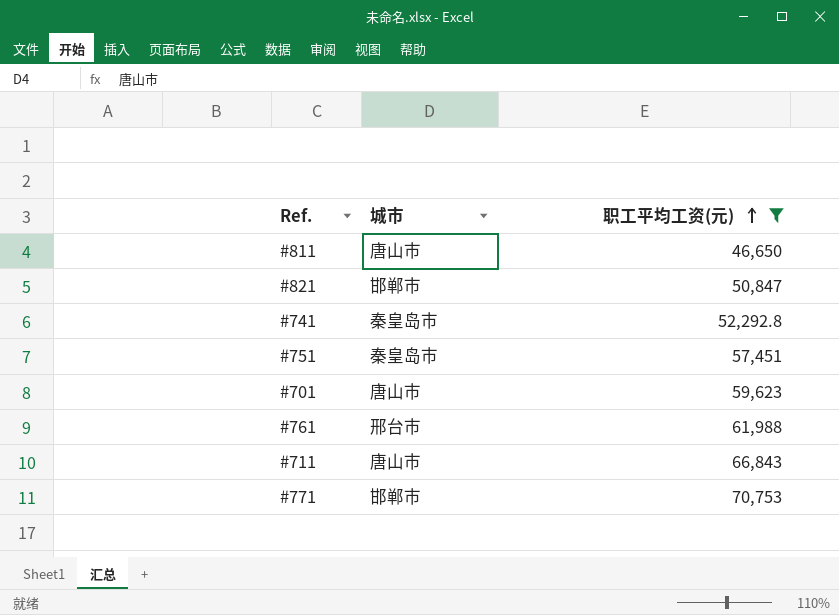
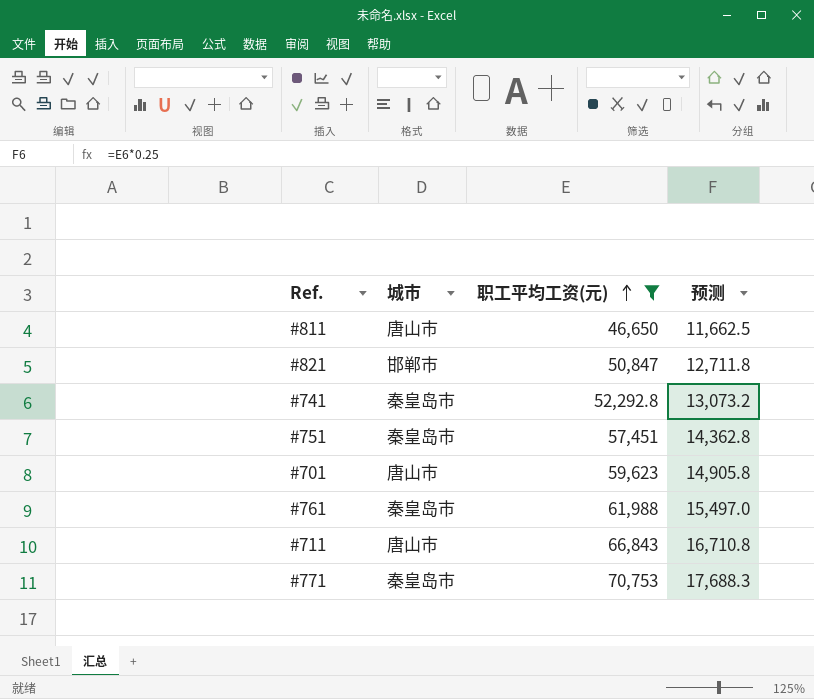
column 预测 | formula: none -> [职工平均工资(元)] * 0.25
#761 | 城市: 邢台市 -> 秦皇岛市
#771 | 城市: 邯郸市 -> 秦皇岛市

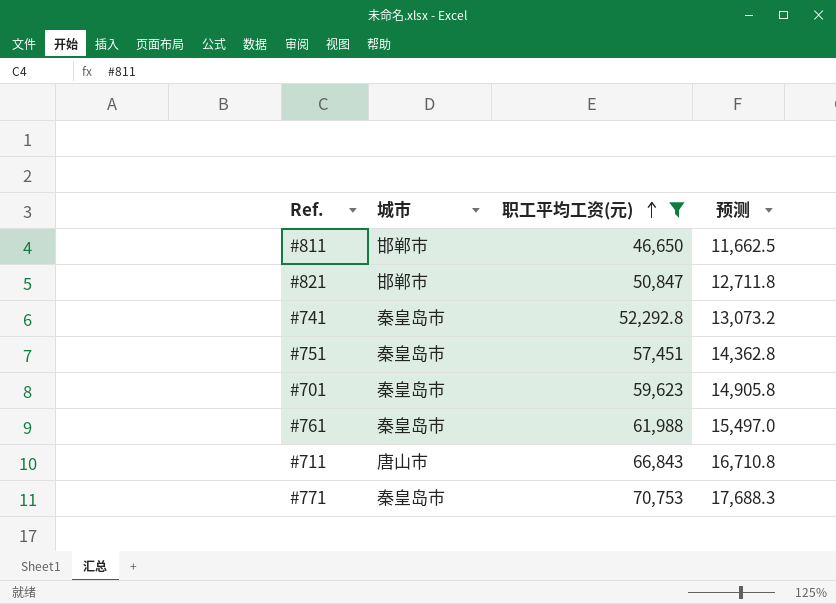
#811 | 城市: 唐山市 -> 邯郸市
#701 | 城市: 唐山市 -> 秦皇岛市

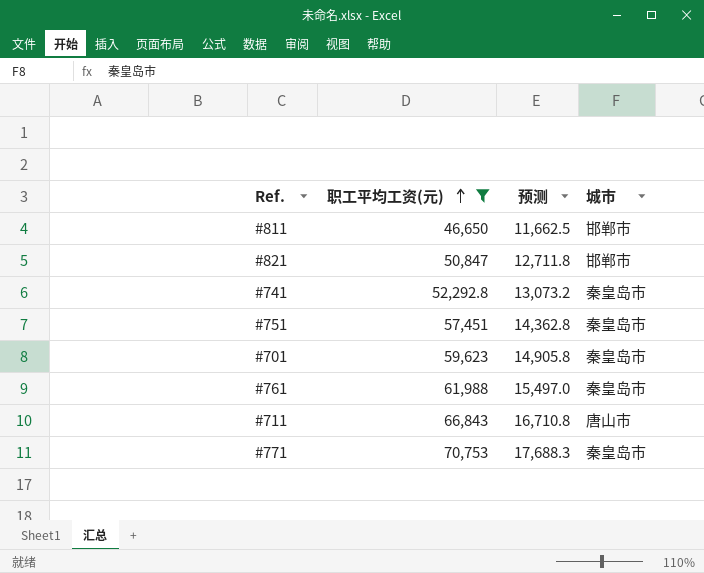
column 城市 | position: 2 -> 4

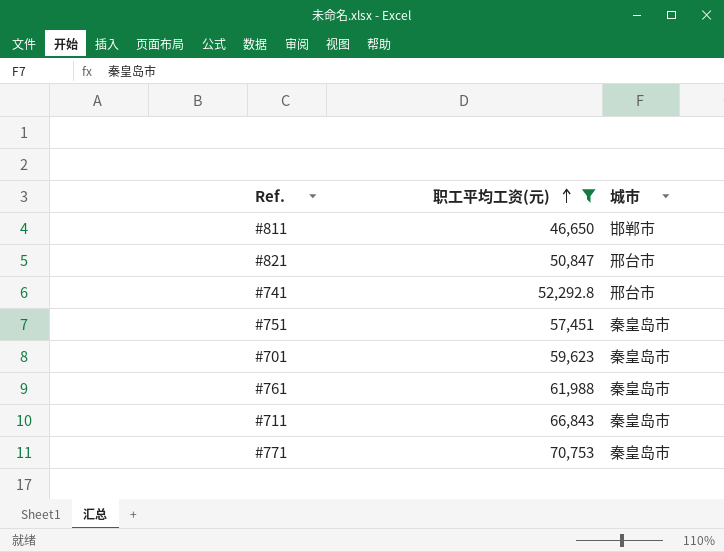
column 预测 | formula: [职工平均工资(元)] * 0.25 -> none
#821 | 城市: 邯郸市 -> 邢台市
#741 | 城市: 秦皇岛市 -> 邢台市
#711 | 城市: 唐山市 -> 秦皇岛市

